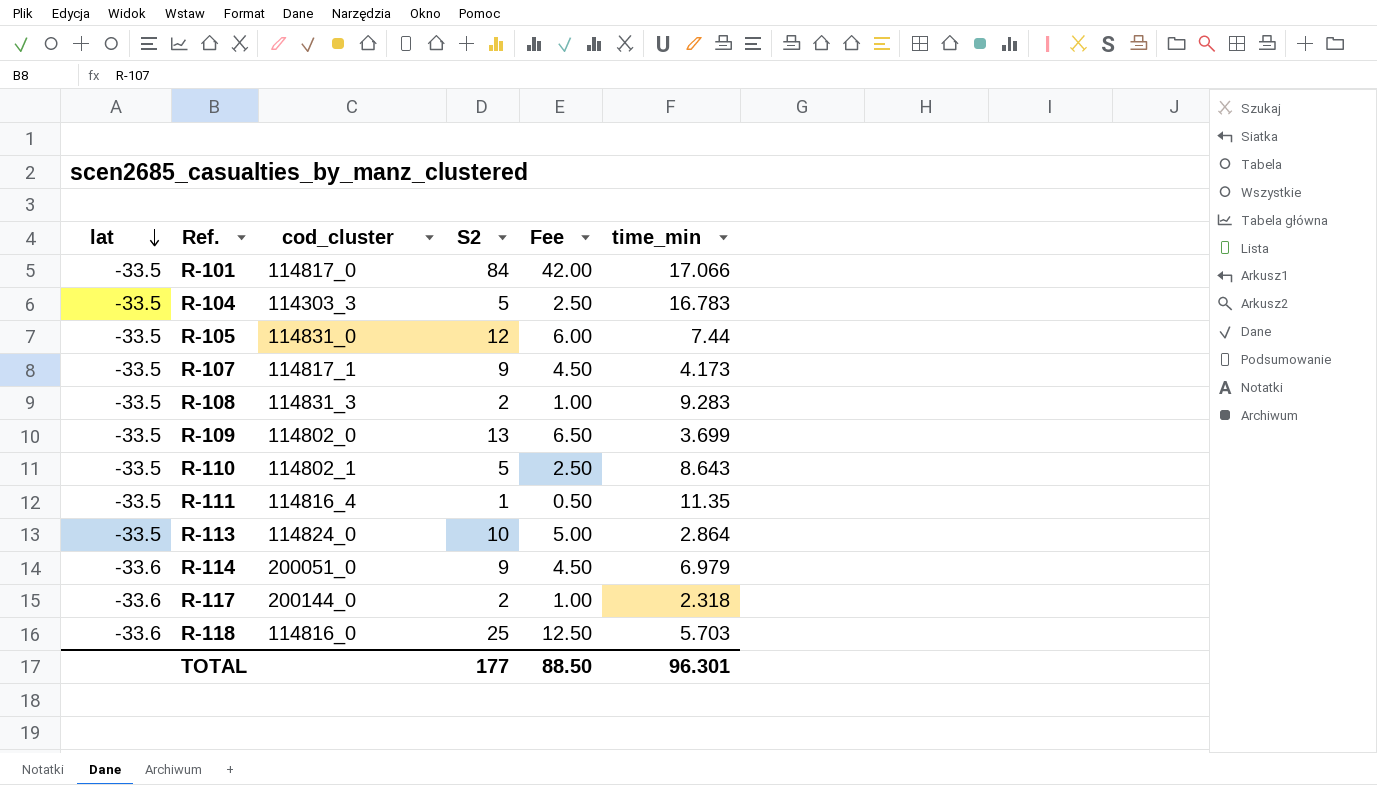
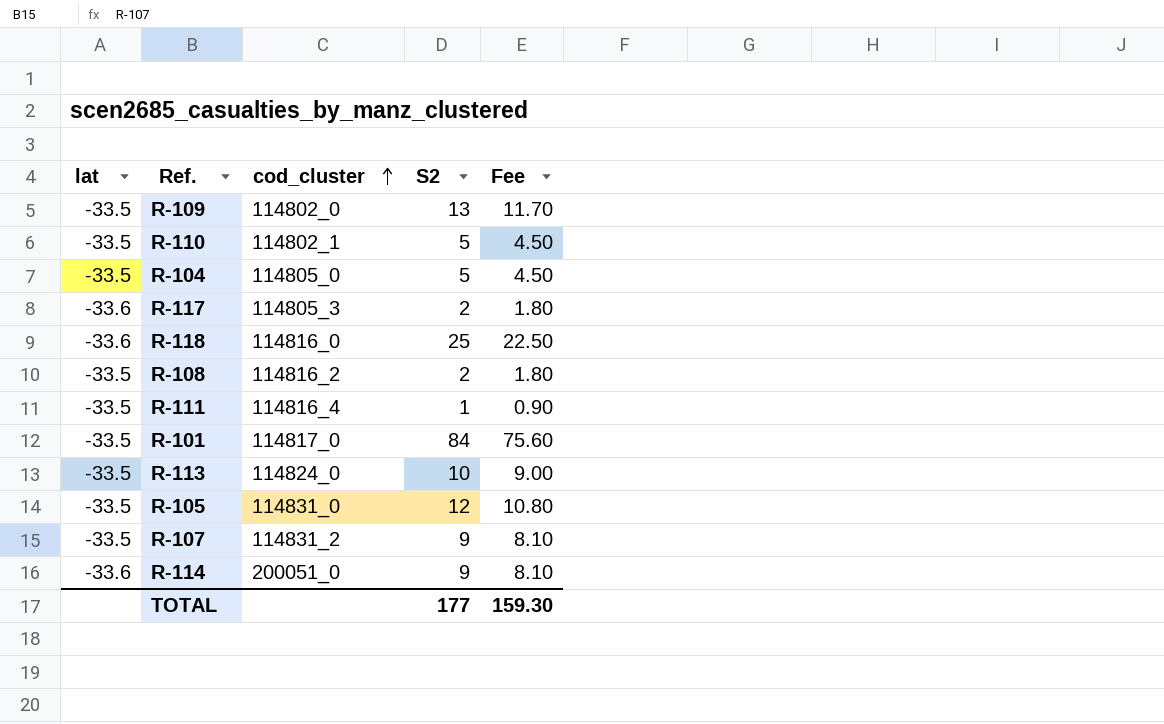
row order: lat descending -> cod_cluster ascending
column time_min | position: 6 -> none
column Fee | formula: [S2] * 0.5 -> [S2] * 0.9
R-104 | cod_cluster: 114303_3 -> 114805_0
R-117 | cod_cluster: 200144_0 -> 114805_3
R-108 | cod_cluster: 114831_3 -> 114816_2
R-107 | cod_cluster: 114817_1 -> 114831_2
TOTAL | Fee: 88.50 -> 159.30

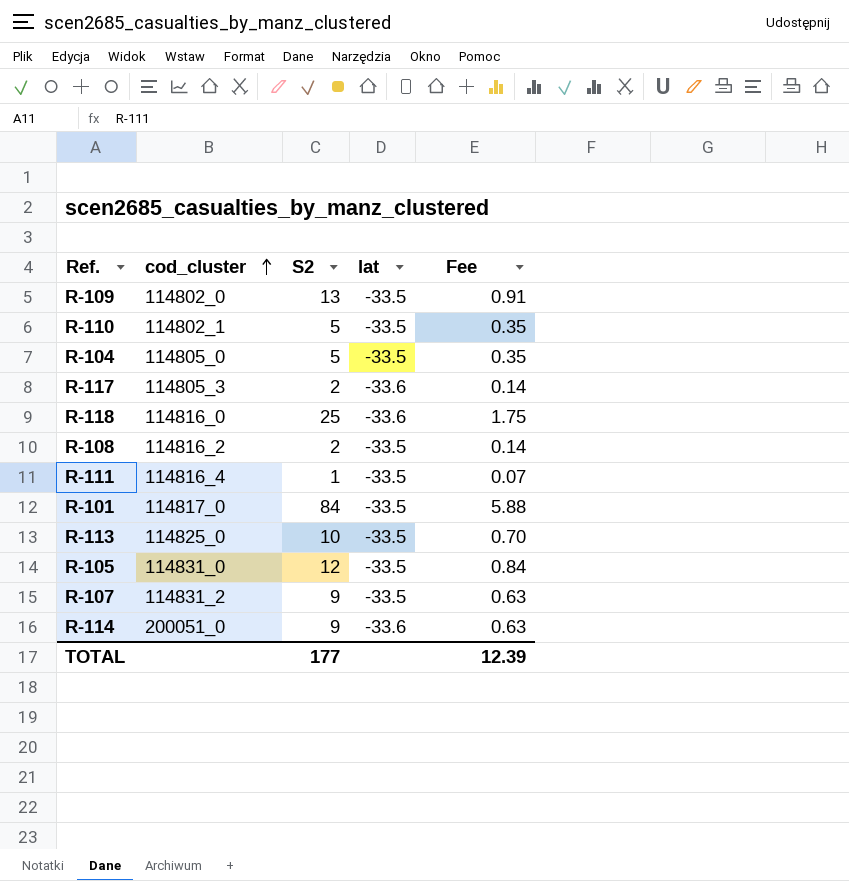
column lat | position: 1 -> 4
column Fee | formula: [S2] * 0.9 -> [S2] * 0.07
R-113 | cod_cluster: 114824_0 -> 114825_0
TOTAL | Fee: 159.30 -> 12.39

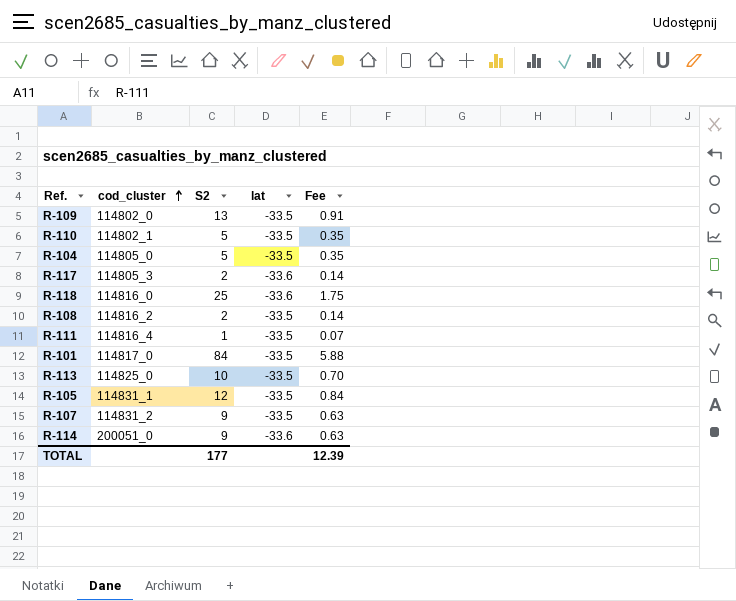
R-105 | cod_cluster: 114831_0 -> 114831_1

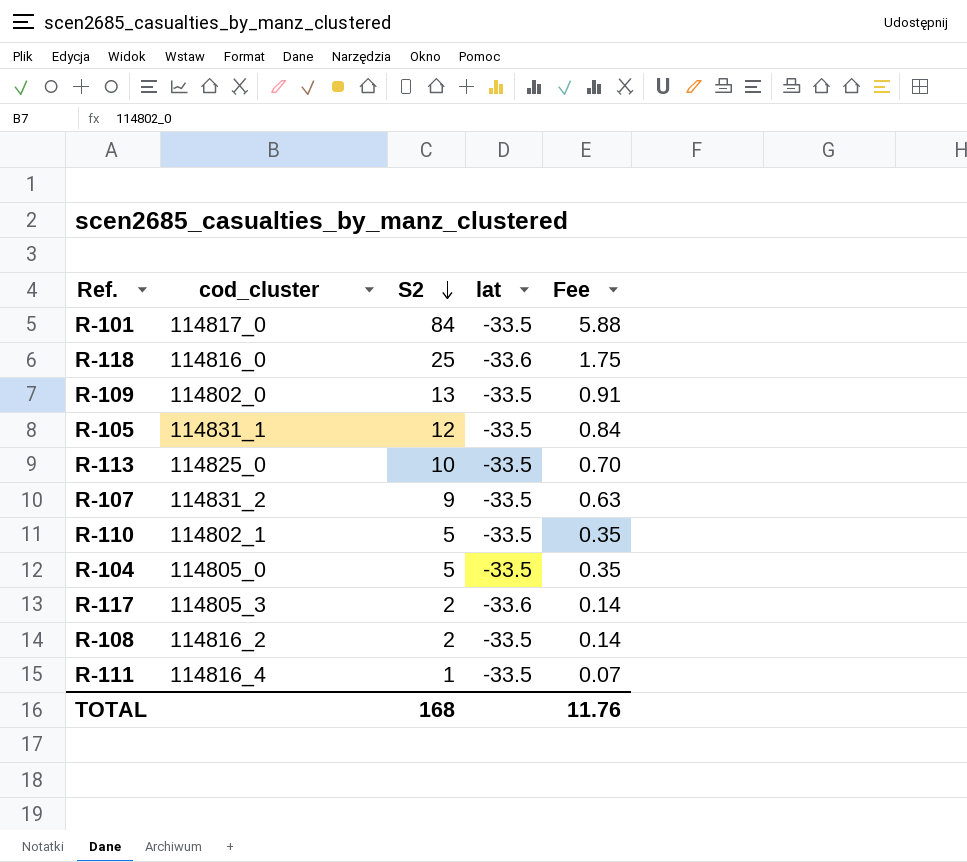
row order: cod_cluster ascending -> S2 descending
row R-114: 200051_0 | 9 | -33.6 | 0.63 -> none
TOTAL | S2: 177 -> 168
TOTAL | Fee: 12.39 -> 11.76

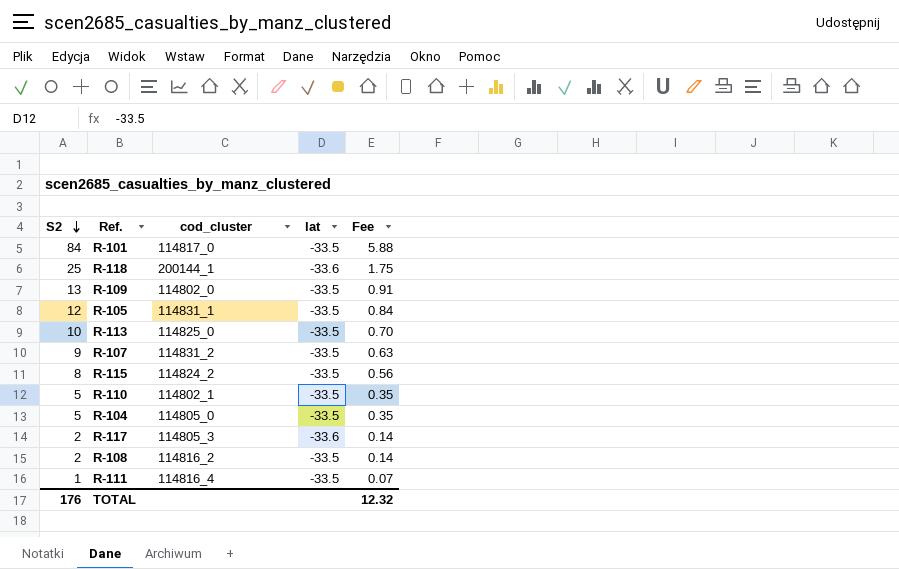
column S2 | position: 3 -> 1
R-118 | cod_cluster: 114816_0 -> 200144_1
row R-115: none -> 8 | 114824_2 | -33.5 | 0.56
TOTAL | S2: 168 -> 176
TOTAL | Fee: 11.76 -> 12.32

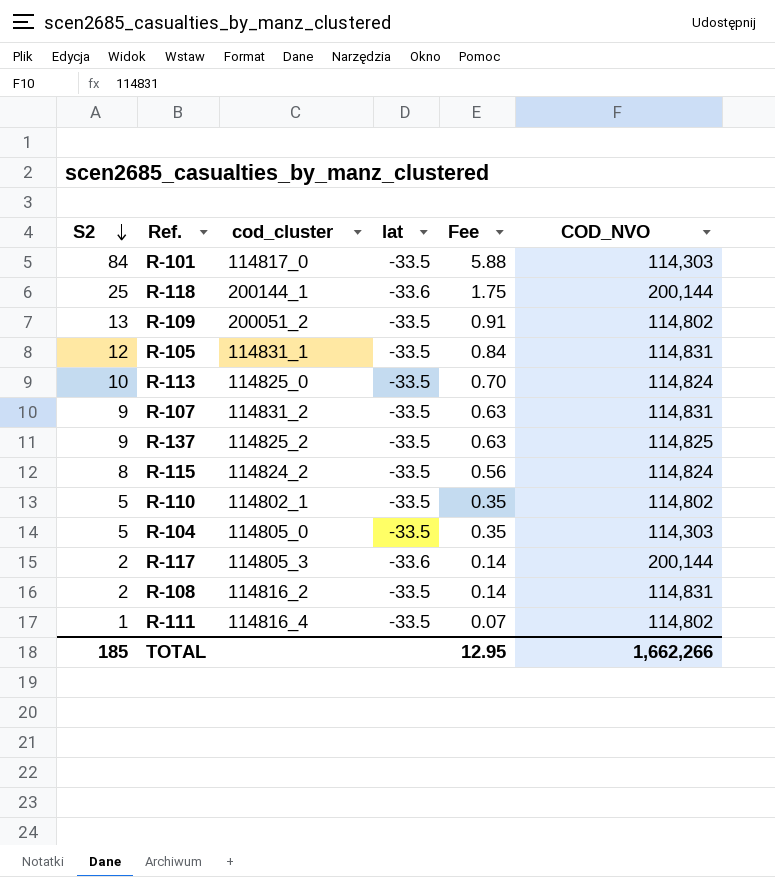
column COD_NVO | position: none -> 6
R-109 | cod_cluster: 114802_0 -> 200051_2
row R-137: none -> 9 | 114825_2 | -33.5 | 0.63 | 114,825
TOTAL | S2: 176 -> 185
TOTAL | Fee: 12.32 -> 12.95

